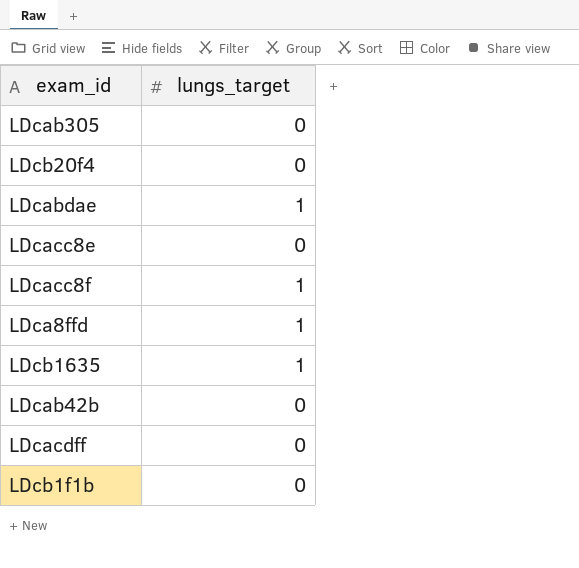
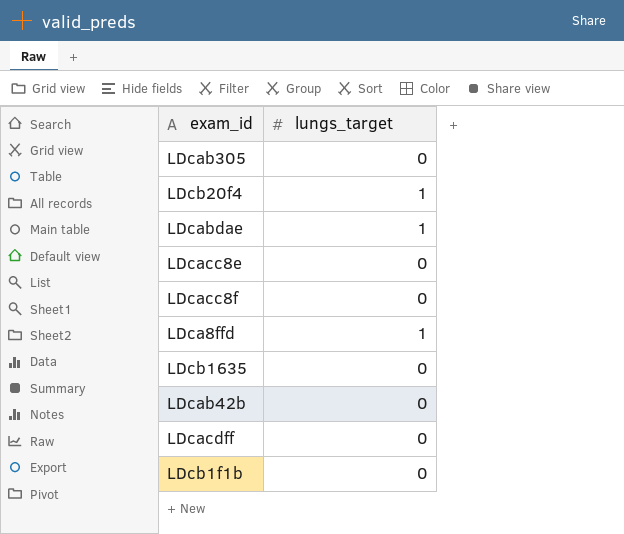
LDcb20f4 | lungs_target: 0 -> 1
LDcacc8f | lungs_target: 1 -> 0
LDcb1635 | lungs_target: 1 -> 0

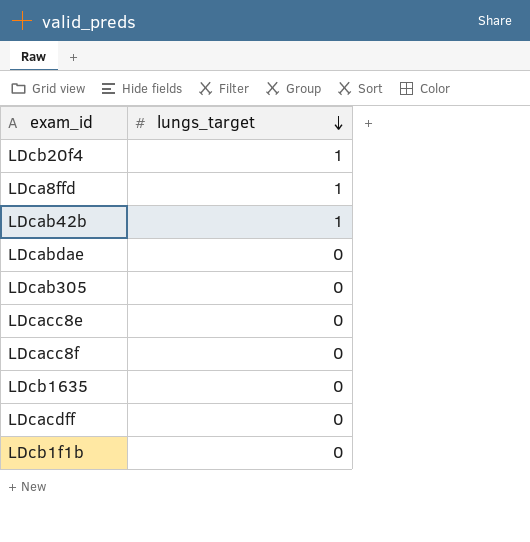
row order: none -> lungs_target descending
LDcab42b | lungs_target: 0 -> 1
LDcabdae | lungs_target: 1 -> 0

